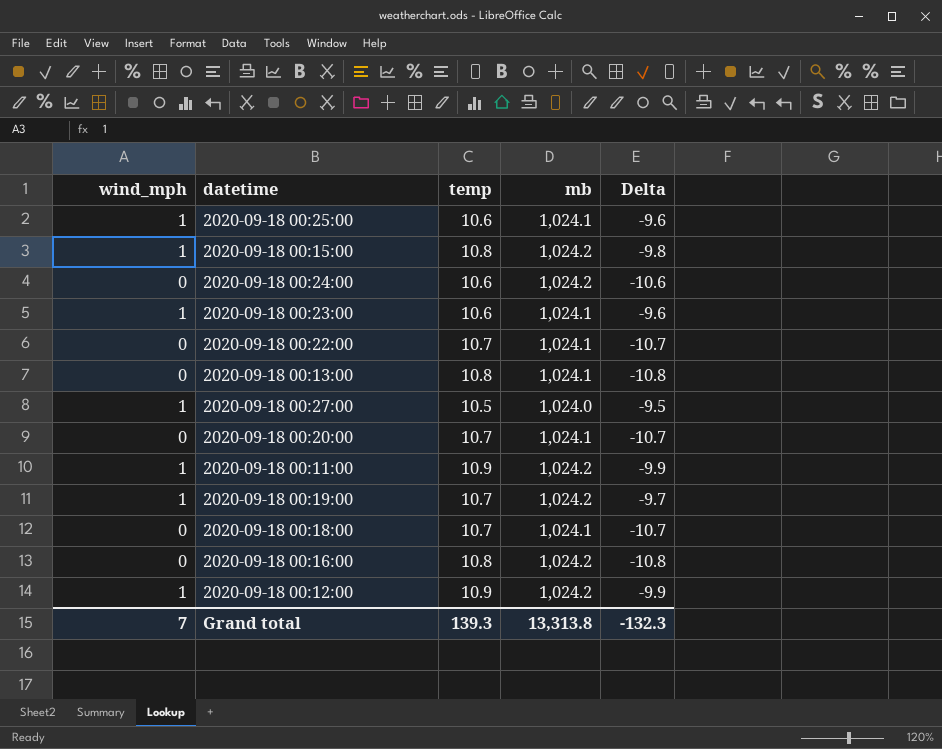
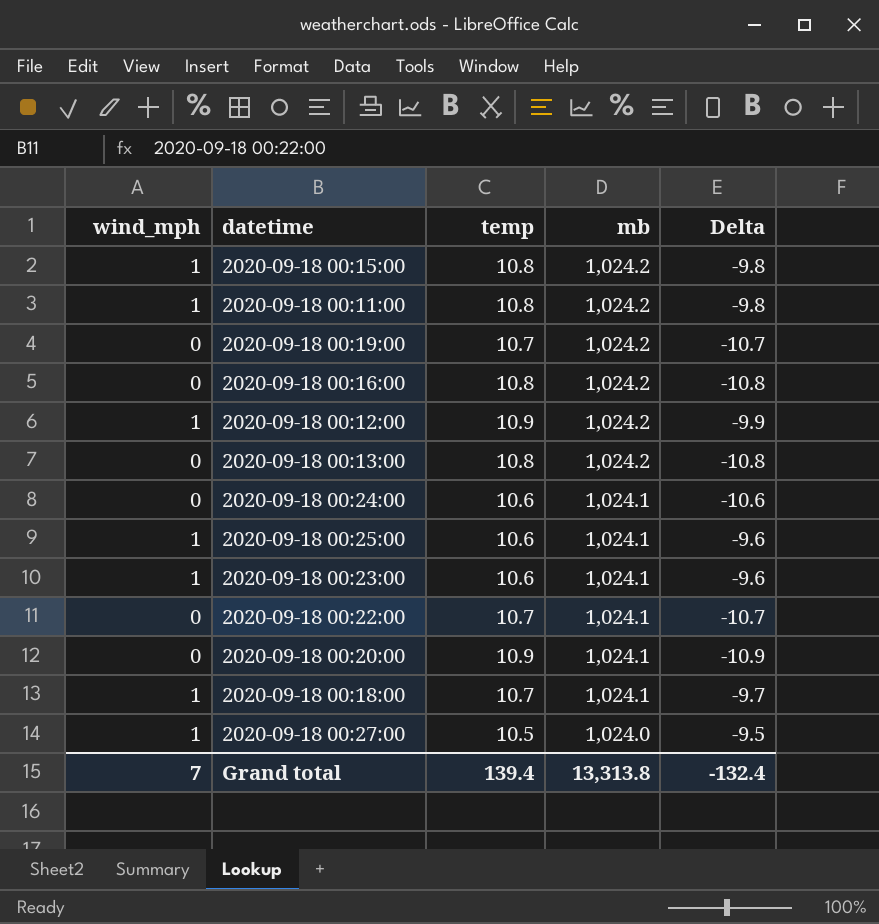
row order: none -> mb descending
2020-09-18 00:11:00 | temp: 10.9 -> 10.8
2020-09-18 00:11:00 | Delta: -9.9 -> -9.8
2020-09-18 00:19:00 | wind_mph: 1 -> 0
2020-09-18 00:19:00 | Delta: -9.7 -> -10.7
2020-09-18 00:13:00 | mb: 1,024.1 -> 1,024.2
2020-09-18 00:24:00 | mb: 1,024.2 -> 1,024.1
2020-09-18 00:20:00 | temp: 10.7 -> 10.9
2020-09-18 00:20:00 | Delta: -10.7 -> -10.9
2020-09-18 00:18:00 | wind_mph: 0 -> 1
2020-09-18 00:18:00 | Delta: -10.7 -> -9.7
Grand total | temp: 139.3 -> 139.4
Grand total | Delta: -132.3 -> -132.4

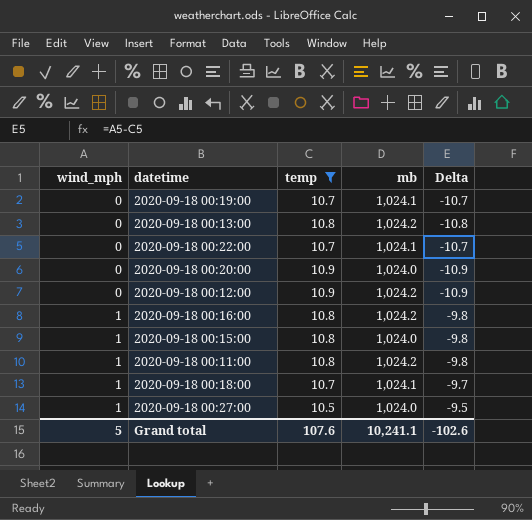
filter: none -> temp != 10.6
row order: mb descending -> wind_mph ascending
2020-09-18 00:19:00 | mb: 1,024.2 -> 1,024.1
2020-09-18 00:20:00 | mb: 1,024.1 -> 1,024.0
2020-09-18 00:12:00 | wind_mph: 1 -> 0
2020-09-18 00:12:00 | Delta: -9.9 -> -10.9
2020-09-18 00:16:00 | wind_mph: 0 -> 1
2020-09-18 00:16:00 | Delta: -10.8 -> -9.8
2020-09-18 00:15:00 | mb: 1,024.2 -> 1,024.0
Grand total | wind_mph: 7 -> 5
Grand total | temp: 139.4 -> 107.6
Grand total | mb: 13,313.8 -> 10,241.1
Grand total | Delta: -132.4 -> -102.6

